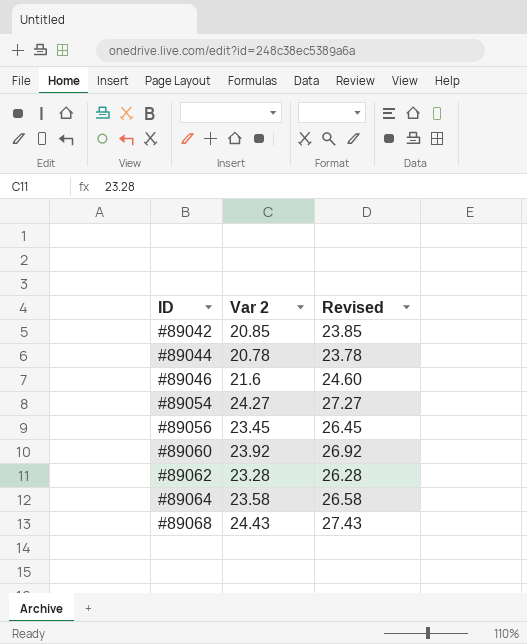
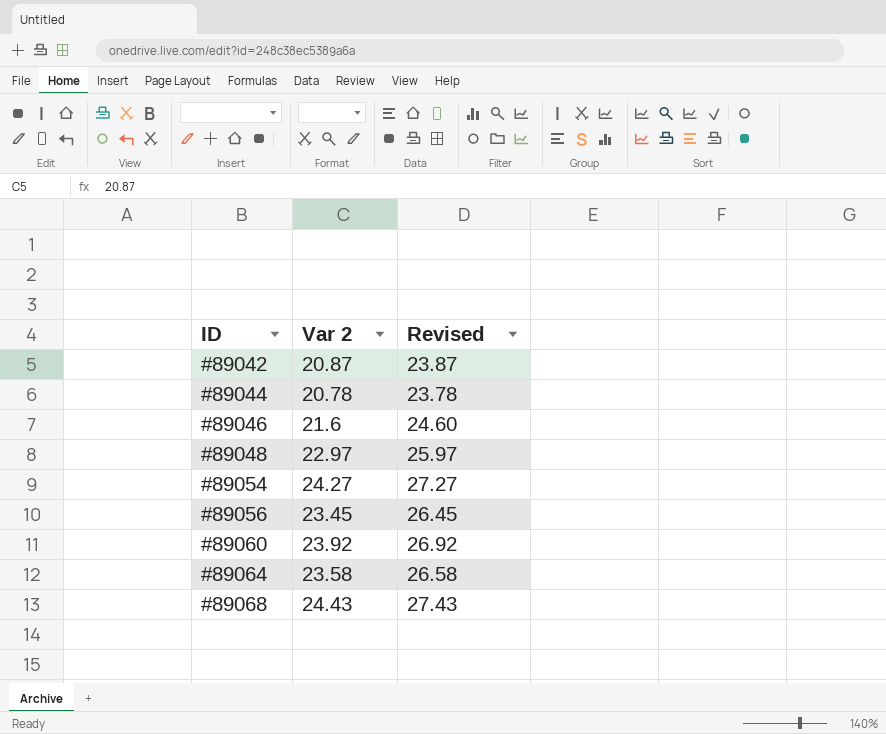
row #89062: 23.28 | 26.28 -> none
#89042 | Var 2: 20.85 -> 20.87
#89042 | Revised: 23.85 -> 23.87
row #89048: none -> 22.97 | 25.97

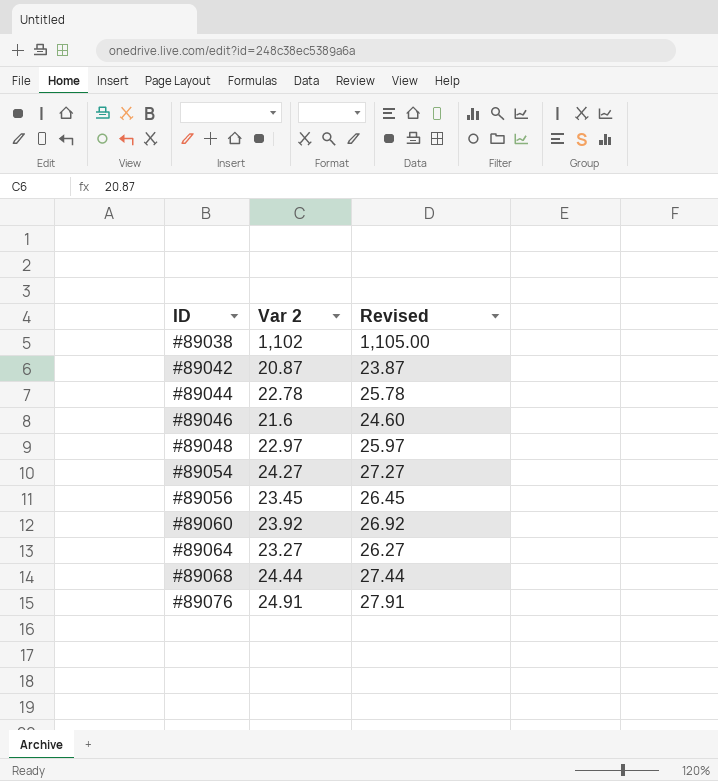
row #89038: none -> 1,102 | 1,105.00
#89044 | Var 2: 20.78 -> 22.78
#89044 | Revised: 23.78 -> 25.78
#89064 | Var 2: 23.58 -> 23.27
#89064 | Revised: 26.58 -> 26.27
#89068 | Var 2: 24.43 -> 24.44
#89068 | Revised: 27.43 -> 27.44
row #89076: none -> 24.91 | 27.91

